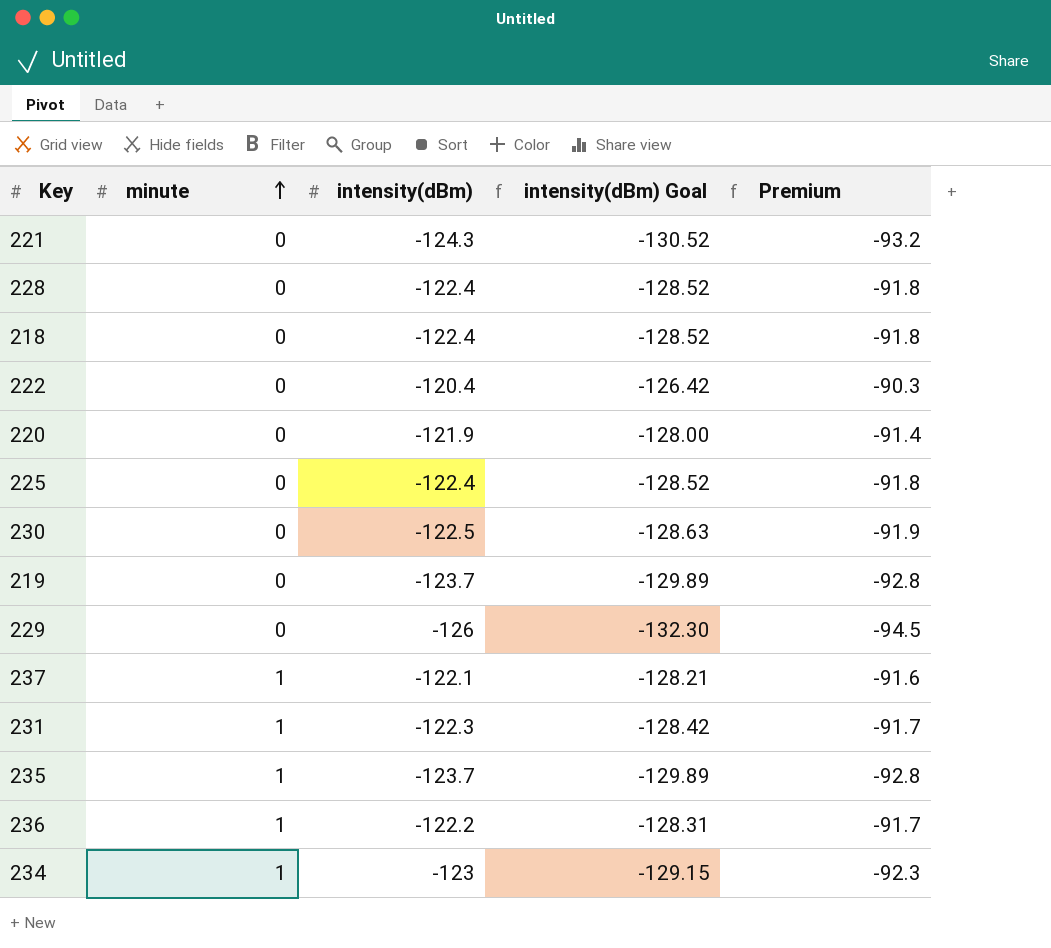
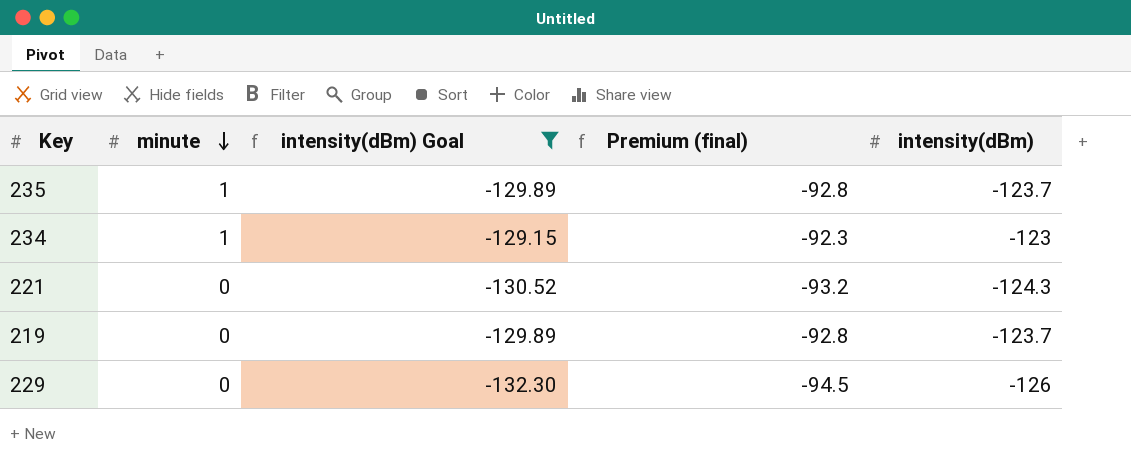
filter: none -> intensity(dBm) Goal <= -129.15
row order: minute ascending -> minute descending
column name: Premium -> Premium (final)
column intensity(dBm) | position: 3 -> 5

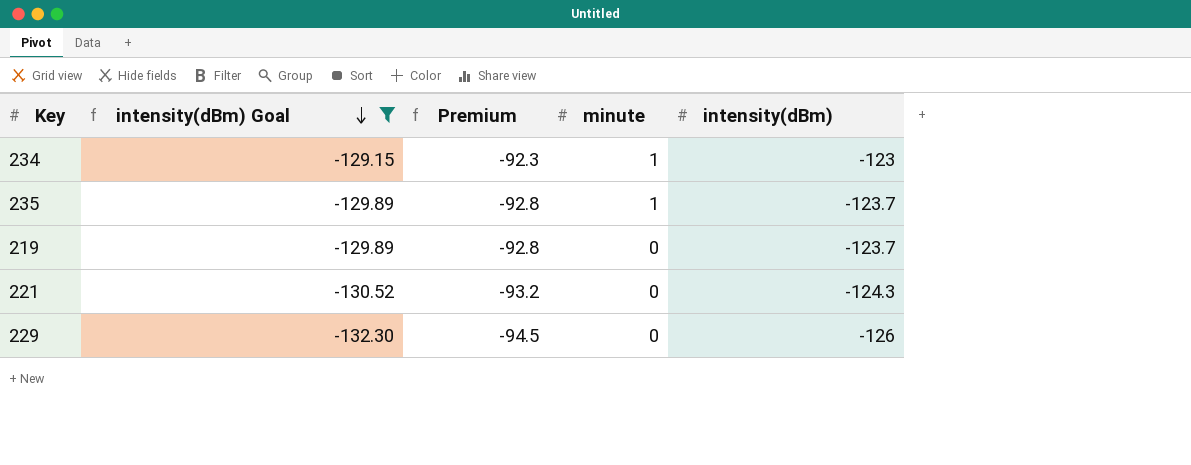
row order: minute descending -> intensity(dBm) Goal descending
column name: Premium (final) -> Premium
column minute | position: 2 -> 4

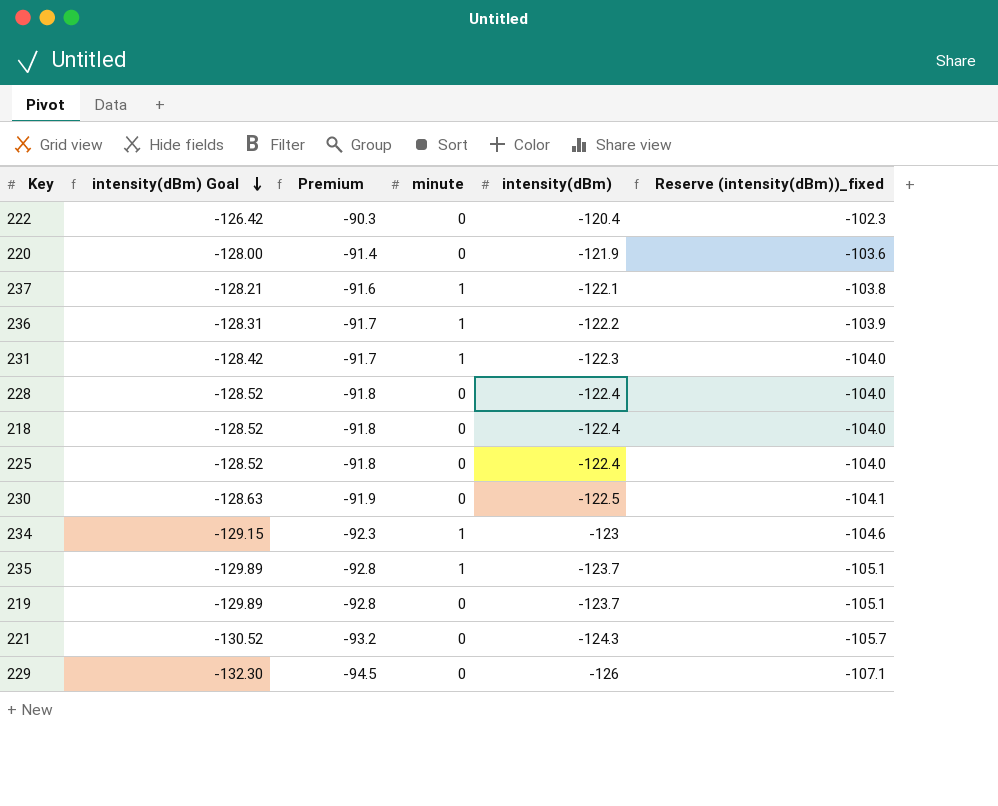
filter: intensity(dBm) Goal <= -129.15 -> none
column Reserve (intensity(dBm))_fixed | formula: none -> [intensity(dBm)] * 0.85

